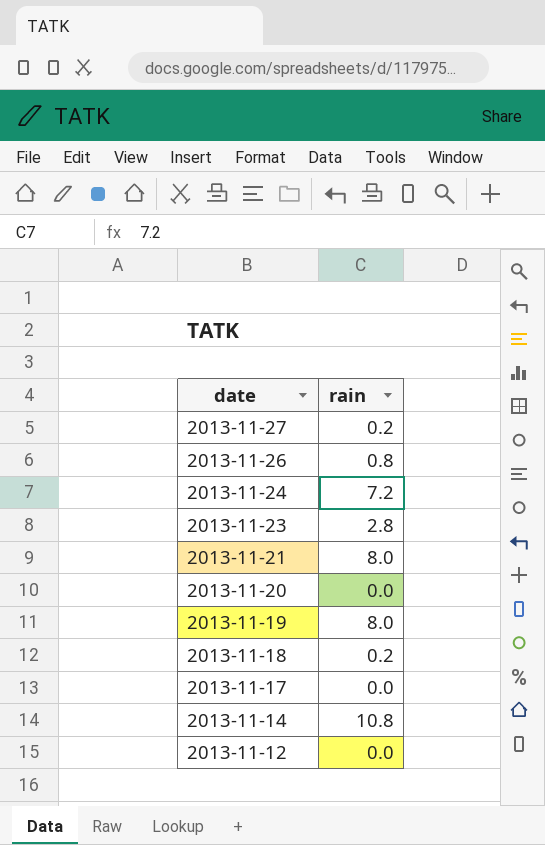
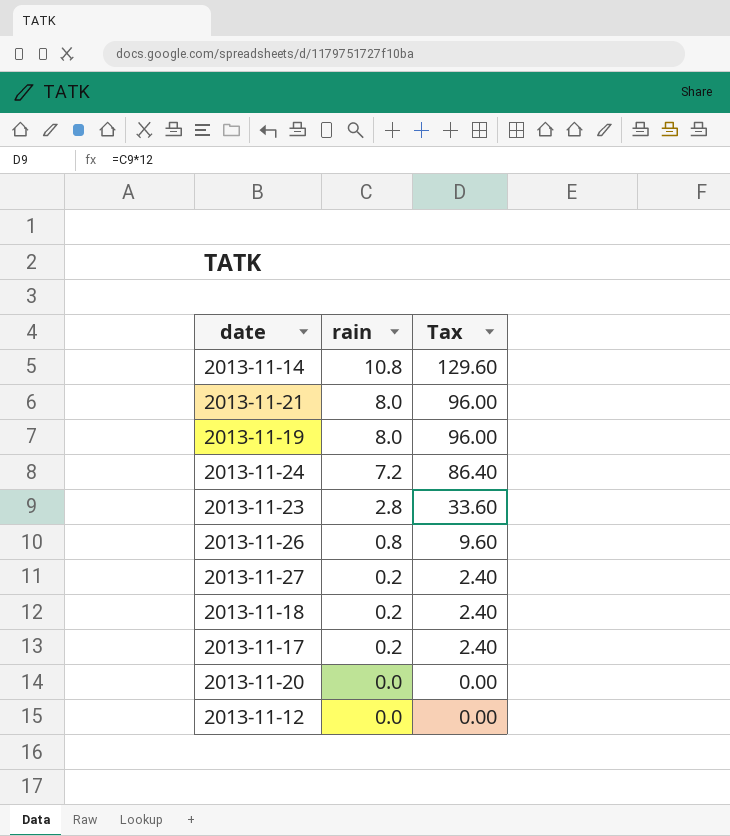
row order: date descending -> rain descending
column Tax | formula: none -> [rain] * 12
2013-11-17 | rain: 0.0 -> 0.2

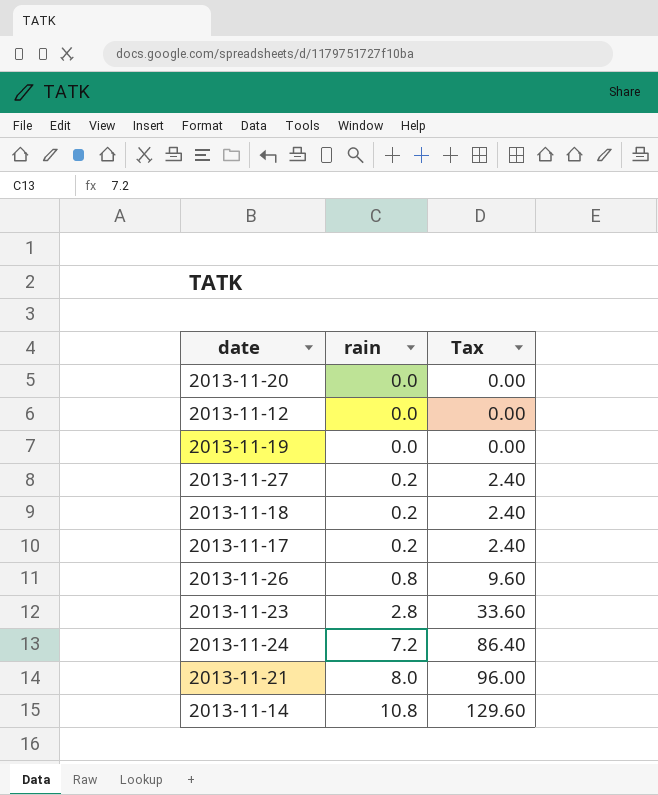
row order: rain descending -> rain ascending
2013-11-19 | rain: 8.0 -> 0.0
2013-11-19 | Tax: 96.00 -> 0.00

